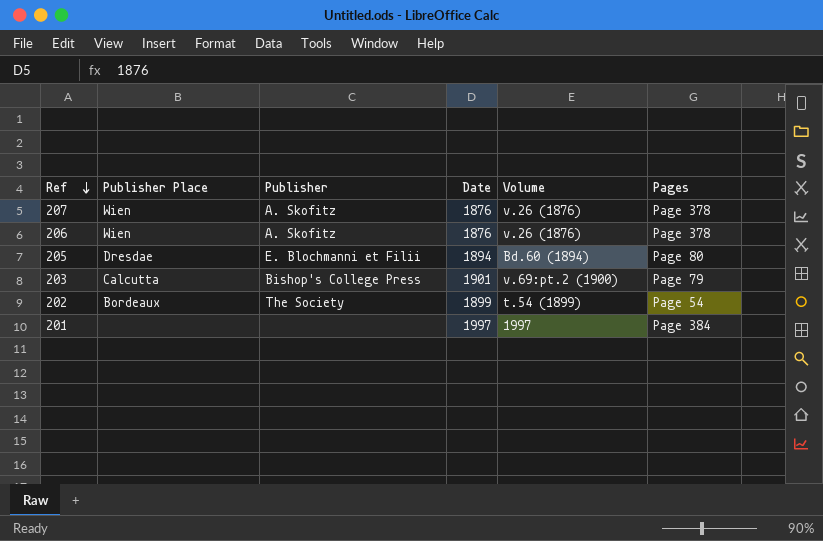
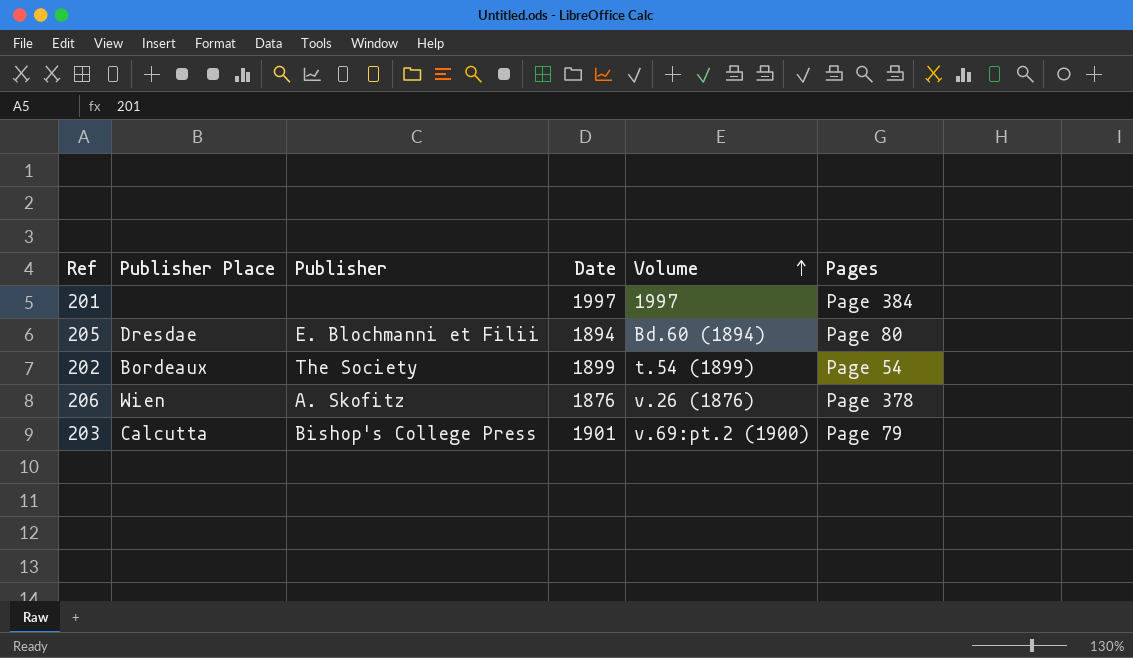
row order: Ref descending -> Volume ascending
row 207: Wien | A. Skofitz | 1876 | v.26 (1876) | Page 378 -> none

